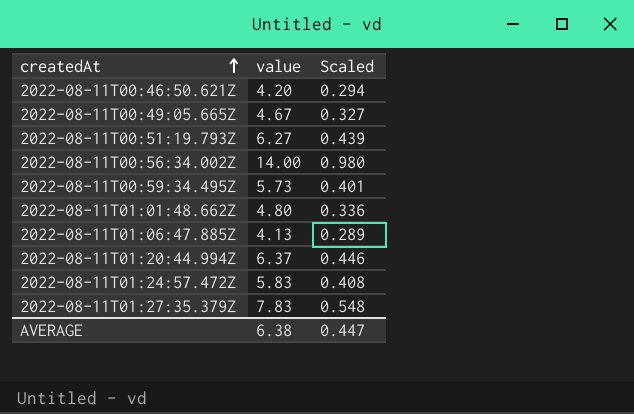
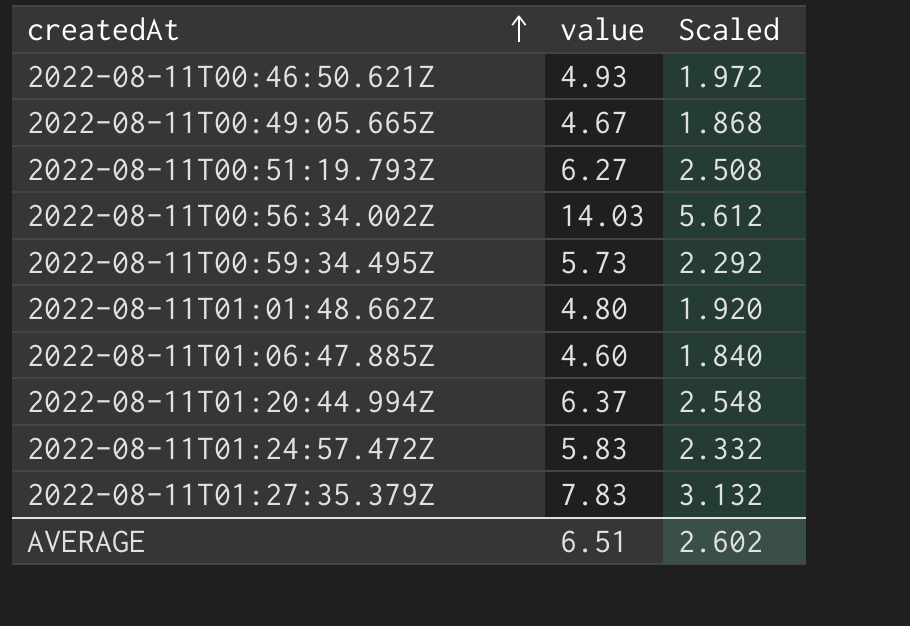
column Scaled | formula: [value] * 0.07 -> [value] * 0.4
2022-08-11T00:46:50.621Z | value: 4.20 -> 4.93
2022-08-11T00:56:34.002Z | value: 14.00 -> 14.03
2022-08-11T01:06:47.885Z | value: 4.13 -> 4.60
AVERAGE | value: 6.38 -> 6.51
AVERAGE | Scaled: 0.447 -> 2.602

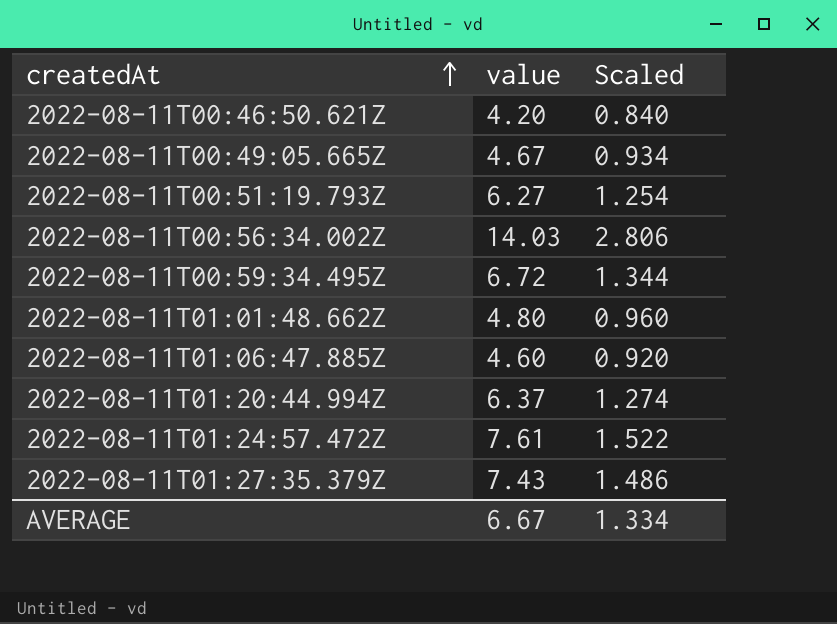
column Scaled | formula: [value] * 0.4 -> [value] * 0.2
2022-08-11T00:46:50.621Z | value: 4.93 -> 4.20
2022-08-11T00:59:34.495Z | value: 5.73 -> 6.72
2022-08-11T01:24:57.472Z | value: 5.83 -> 7.61
2022-08-11T01:27:35.379Z | value: 7.83 -> 7.43
AVERAGE | value: 6.51 -> 6.67
AVERAGE | Scaled: 2.602 -> 1.334

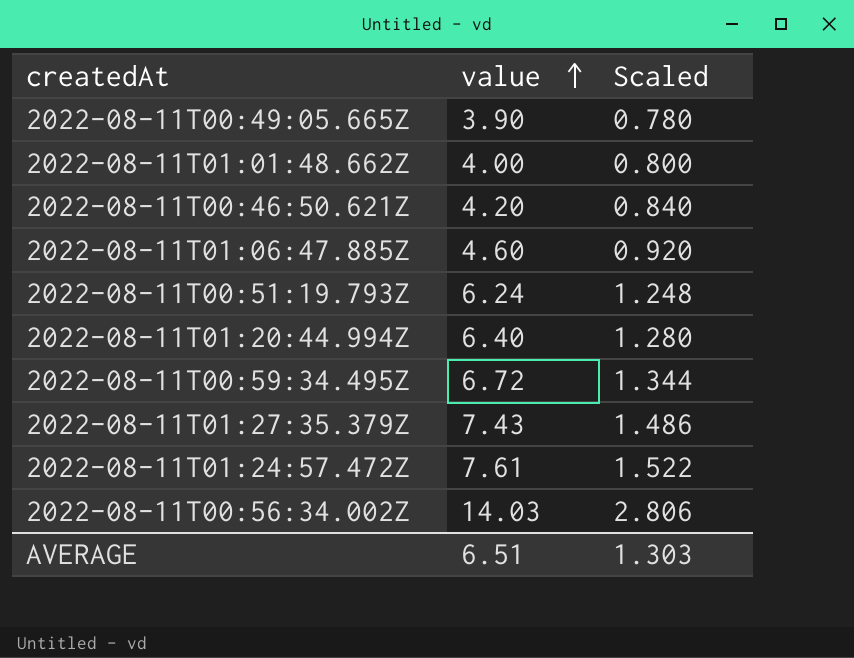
row order: createdAt ascending -> value ascending
2022-08-11T00:49:05.665Z | value: 4.67 -> 3.90
2022-08-11T00:49:05.665Z | Scaled: 0.934 -> 0.780
2022-08-11T01:01:48.662Z | value: 4.80 -> 4.00
2022-08-11T01:01:48.662Z | Scaled: 0.960 -> 0.800
2022-08-11T00:51:19.793Z | value: 6.27 -> 6.24
2022-08-11T00:51:19.793Z | Scaled: 1.254 -> 1.248
2022-08-11T01:20:44.994Z | value: 6.37 -> 6.40
2022-08-11T01:20:44.994Z | Scaled: 1.274 -> 1.280
AVERAGE | value: 6.67 -> 6.51
AVERAGE | Scaled: 1.334 -> 1.303

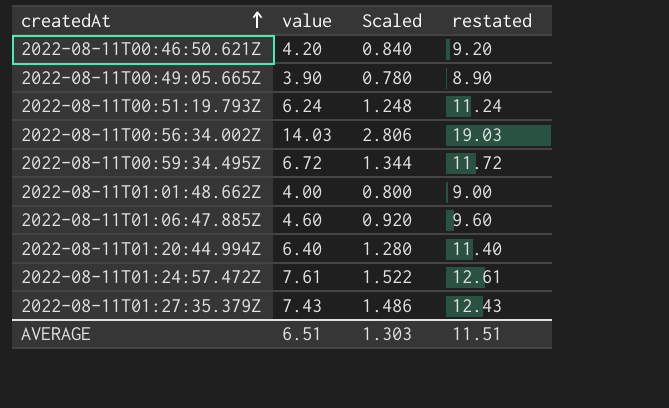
row order: value ascending -> createdAt ascending
column restated | formula: none -> [value] + 5

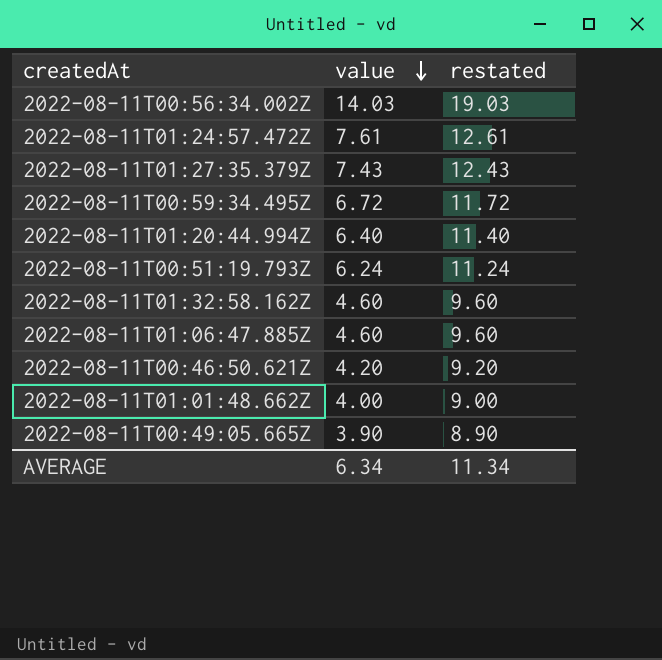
row order: createdAt ascending -> value descending
column Scaled | formula: [value] * 0.2 -> none
row 2022-08-11T01:32:58.162Z: none -> 4.60 | 9.60
AVERAGE | value: 6.51 -> 6.34
AVERAGE | restated: 11.51 -> 11.34

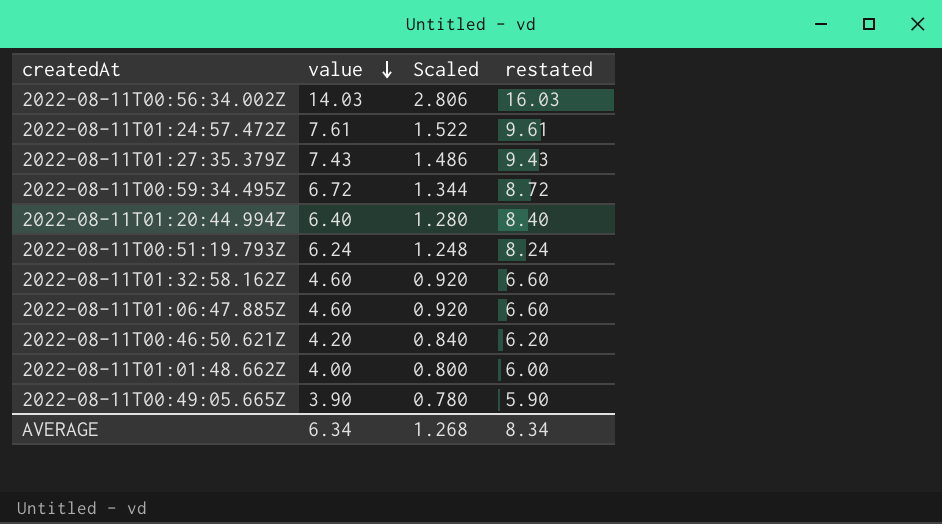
column Scaled | formula: none -> [value] * 0.2
column restated | formula: [value] + 5 -> [value] + 2
AVERAGE | restated: 11.34 -> 8.34

